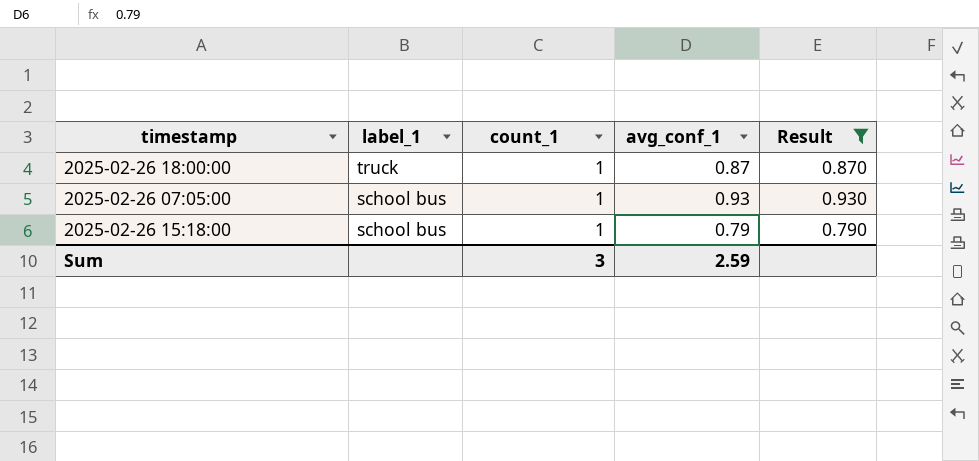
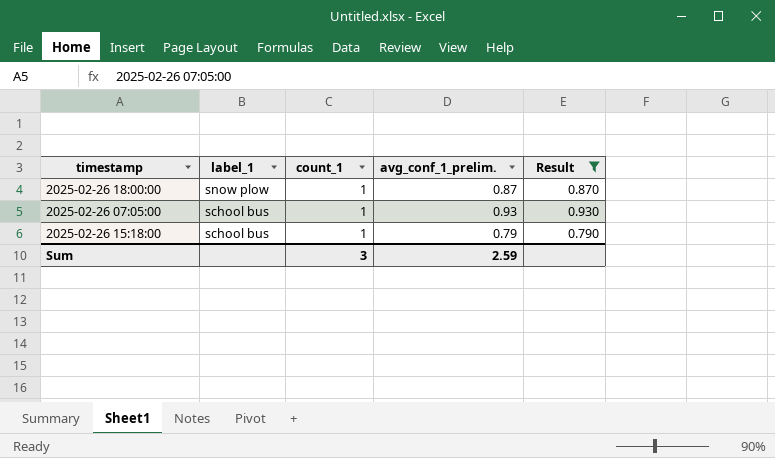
column name: avg_conf_1 -> avg_conf_1_prelim.
2025-02-26 18:00:00 | label_1: truck -> snow plow

